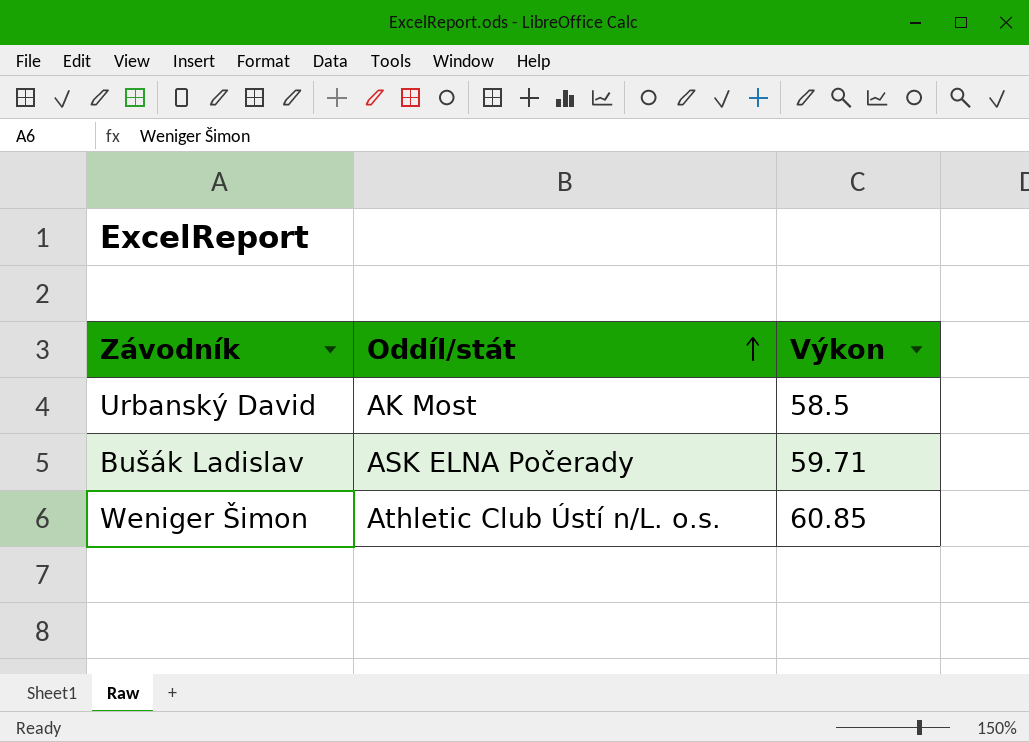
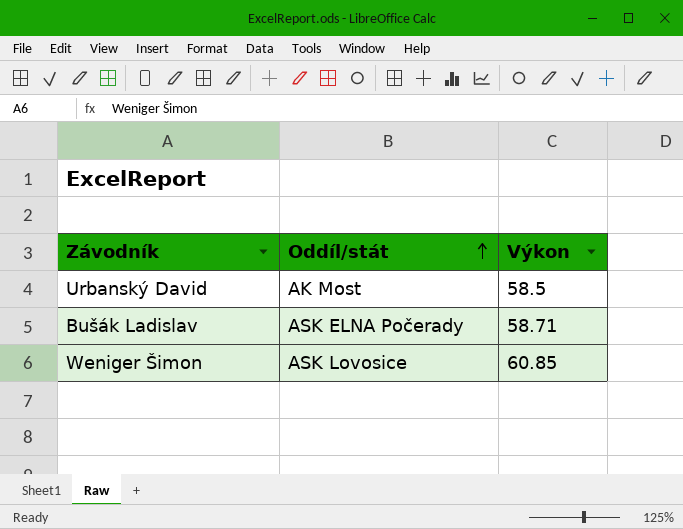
Bušák Ladislav | Výkon: 59.71 -> 58.71
Weniger Šimon | Oddíl/stát: Athletic Club Ústí n/L. o.s. -> ASK Lovosice

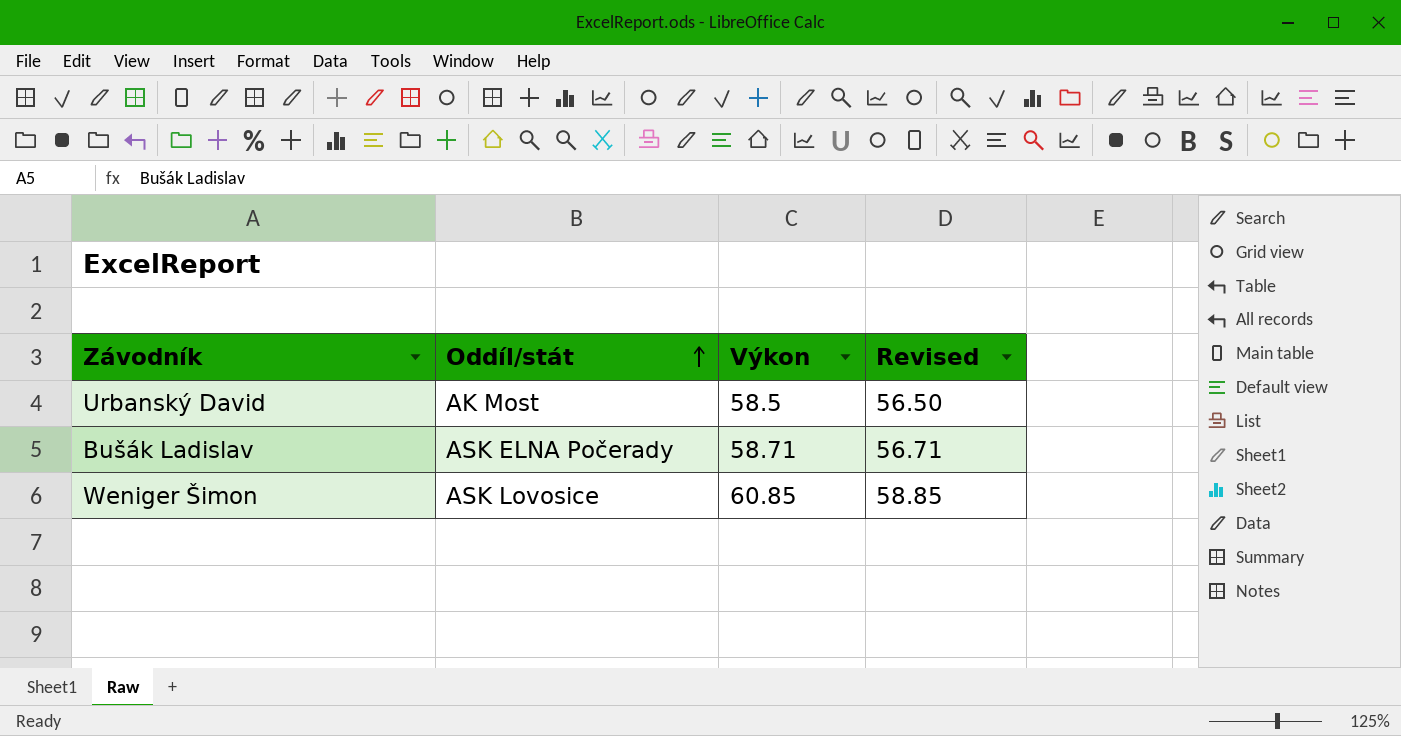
column Revised | formula: none -> [Výkon] - 2

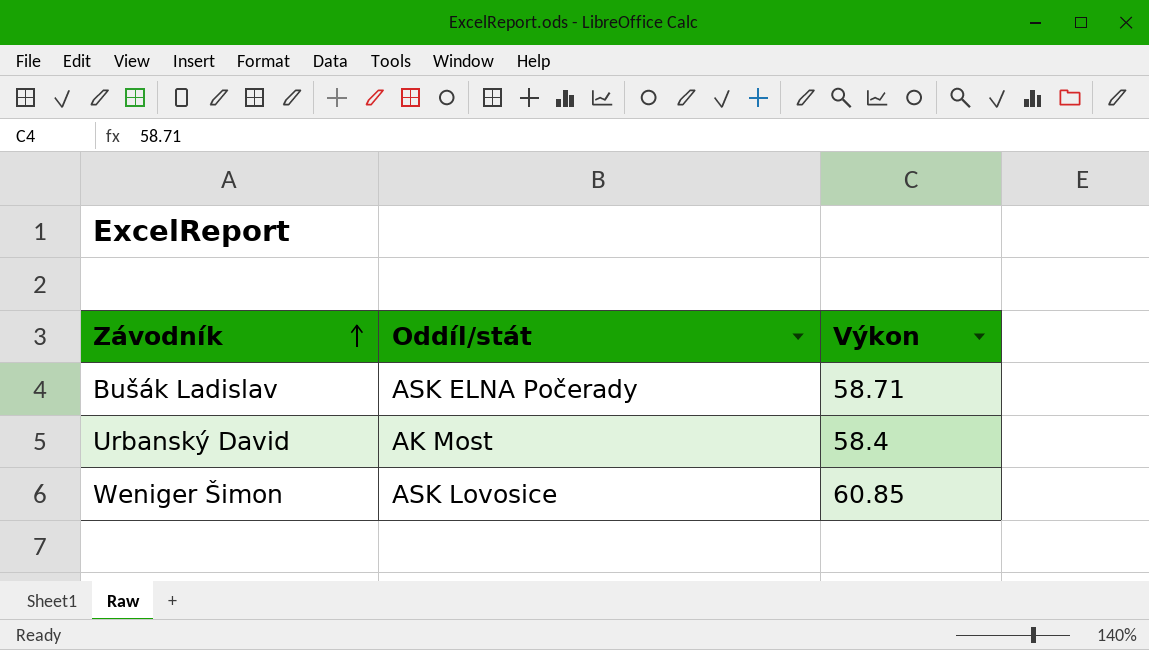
row order: Oddíl/stát ascending -> Závodník ascending
column Revised | formula: [Výkon] - 2 -> none
Urbanský David | Výkon: 58.5 -> 58.4

